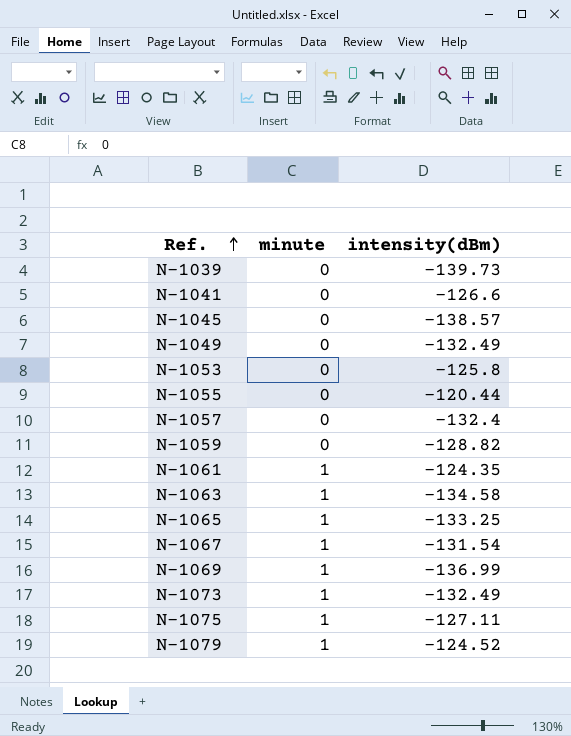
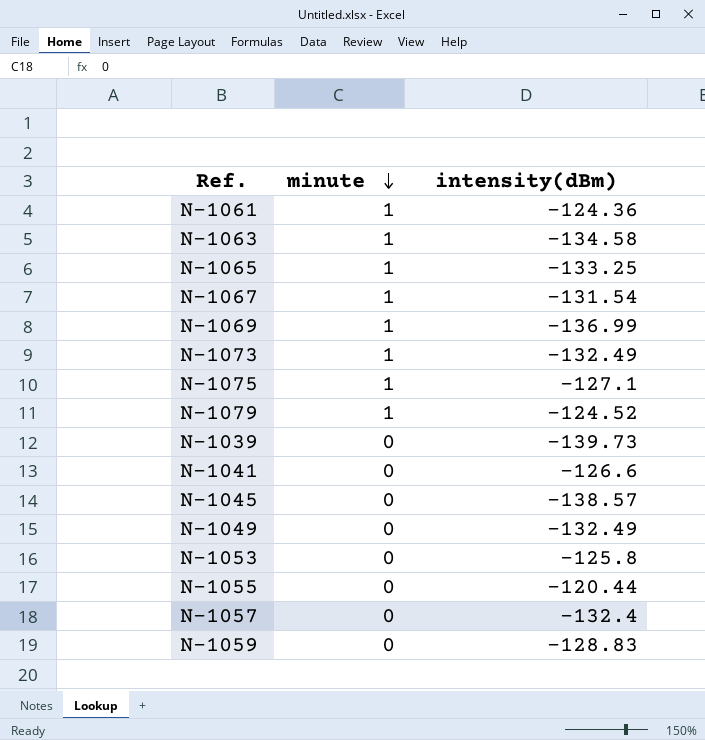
row order: Ref. ascending -> minute descending
N-1061 | intensity(dBm): -124.35 -> -124.36
N-1075 | intensity(dBm): -127.11 -> -127.1
N-1059 | intensity(dBm): -128.82 -> -128.83

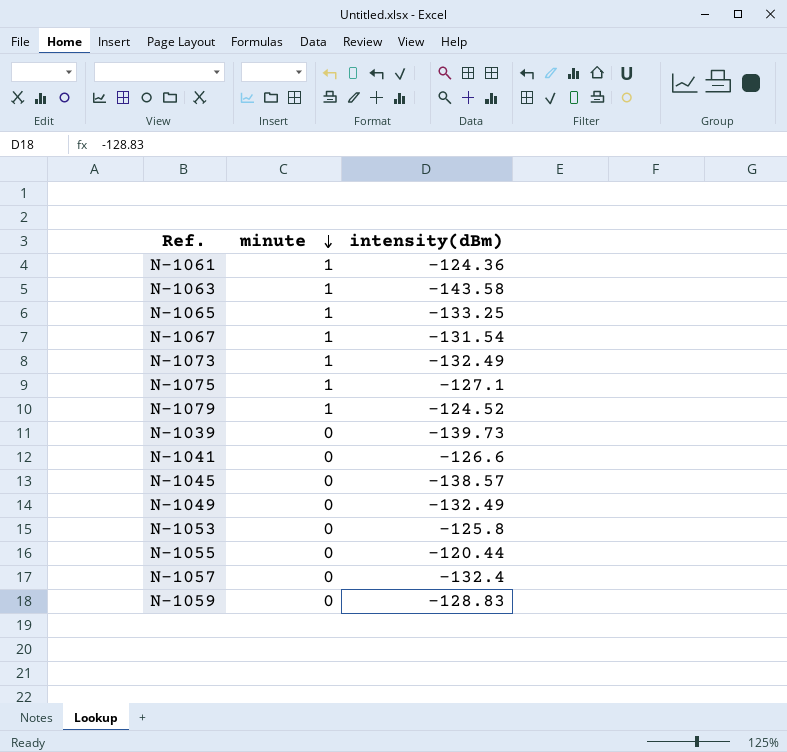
row N-1069: 1 | -136.99 -> none
N-1063 | intensity(dBm): -134.58 -> -143.58

